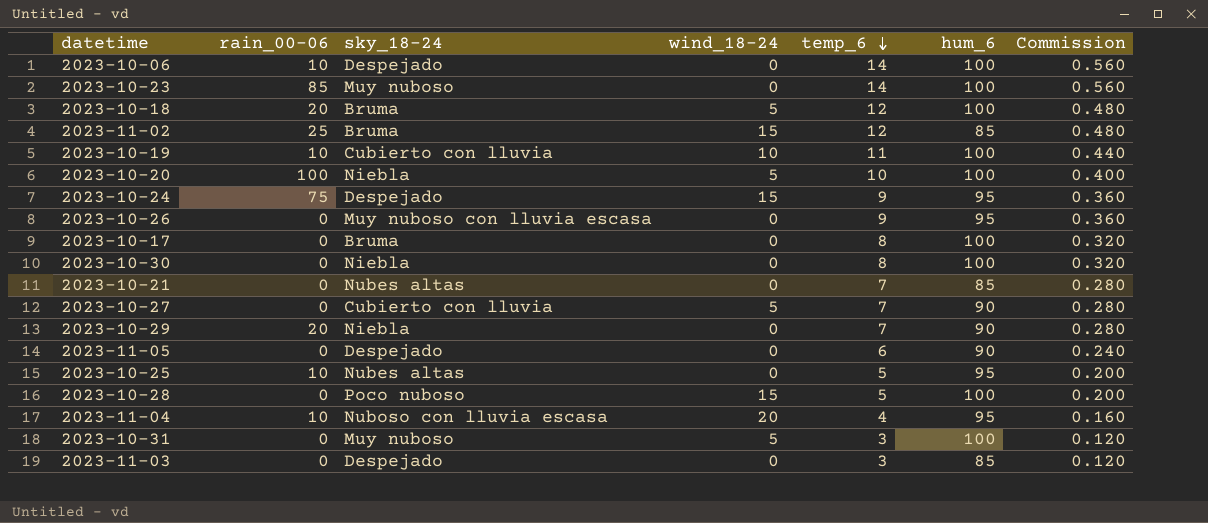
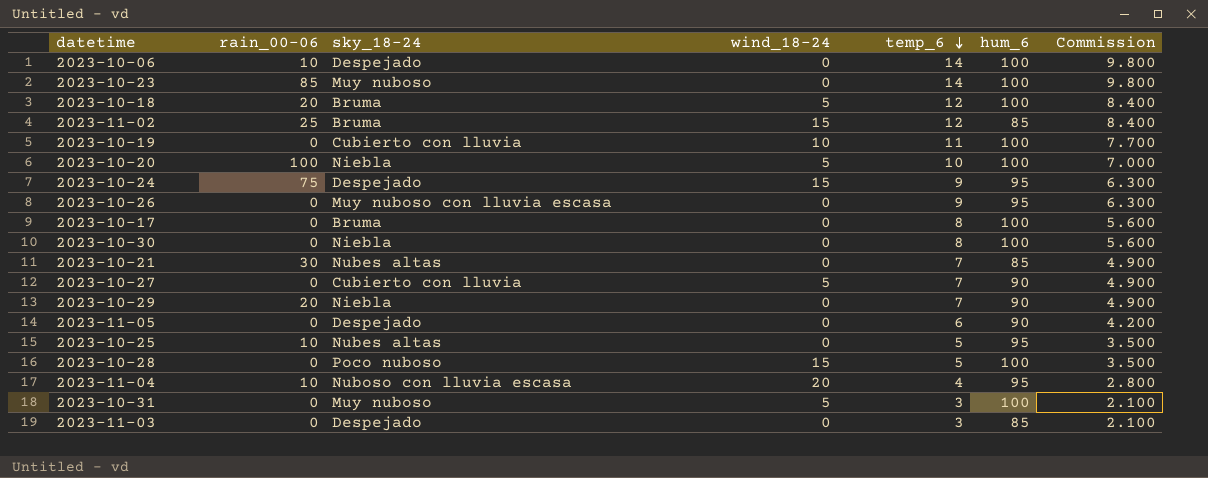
column Commission | formula: [temp_6] * 0.04 -> [temp_6] * 0.7
2023-10-19 | rain_00-06: 10 -> 0
2023-10-21 | rain_00-06: 0 -> 30

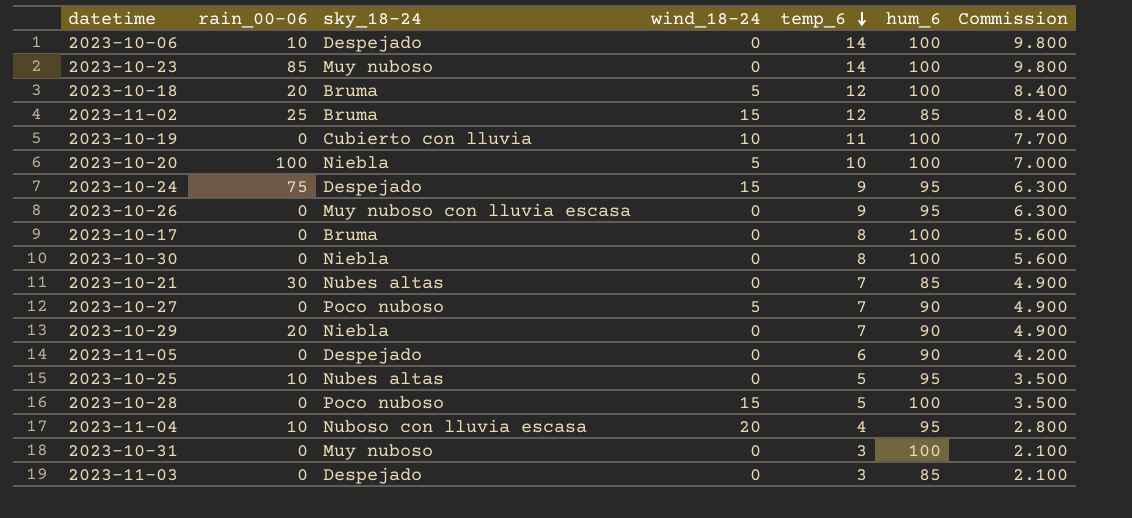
2023-10-27 | sky_18-24: Cubierto con lluvia -> Poco nuboso
2023-10-31 | wind_18-24: 5 -> 0

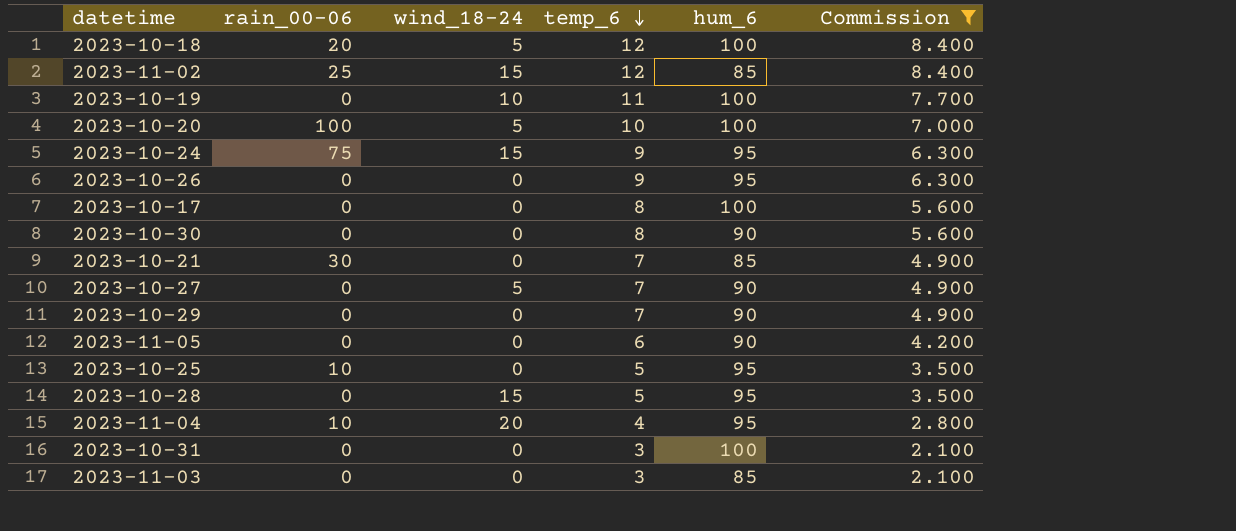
filter: none -> Commission != 9.800
column sky_18-24 | position: 3 -> none
2023-10-30 | hum_6: 100 -> 90
2023-10-29 | rain_00-06: 20 -> 0
2023-10-28 | hum_6: 100 -> 95

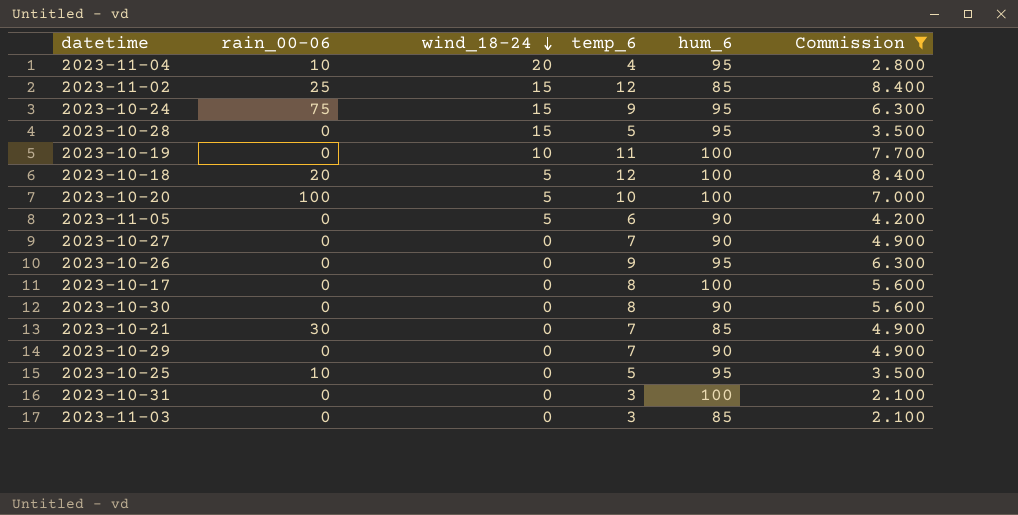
row order: temp_6 descending -> wind_18-24 descending
2023-11-05 | wind_18-24: 0 -> 5
2023-10-27 | wind_18-24: 5 -> 0

